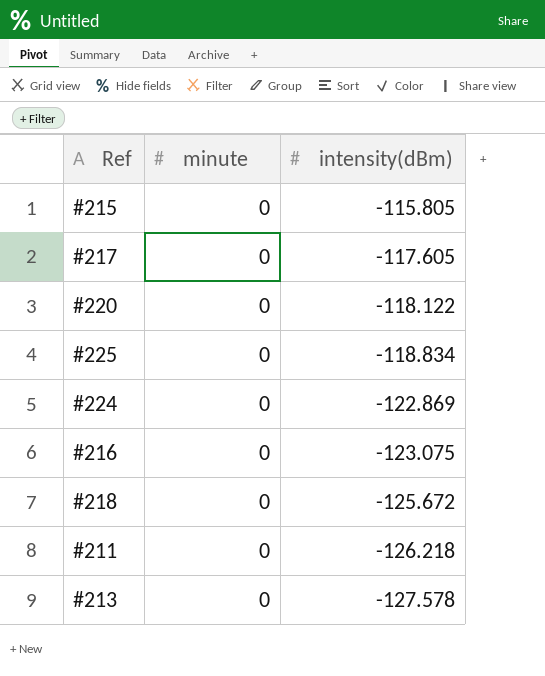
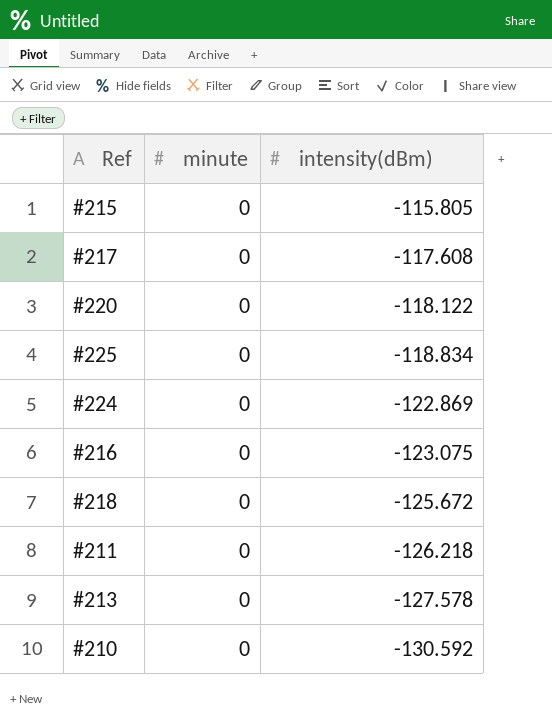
#217 | intensity(dBm): -117.605 -> -117.608
row #210: none -> 0 | -130.592

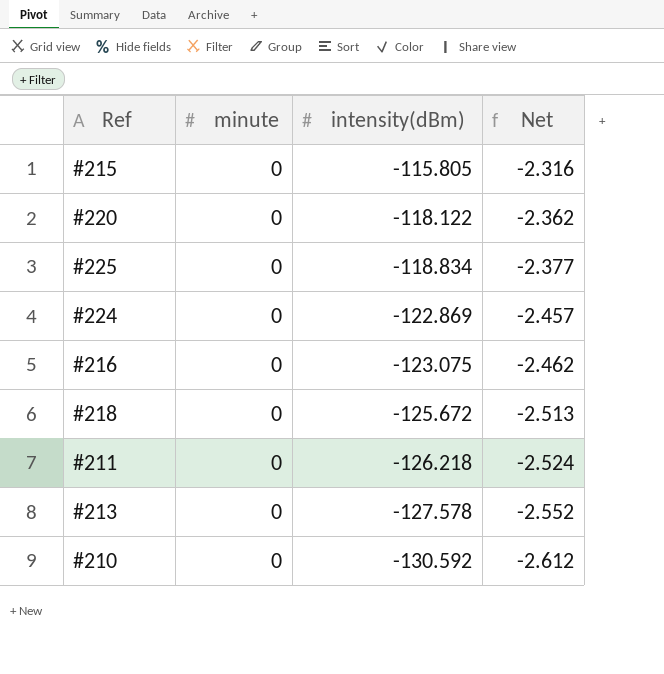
column Net | formula: none -> [intensity(dBm)] * 0.02
row #217: 0 | -117.608 -> none

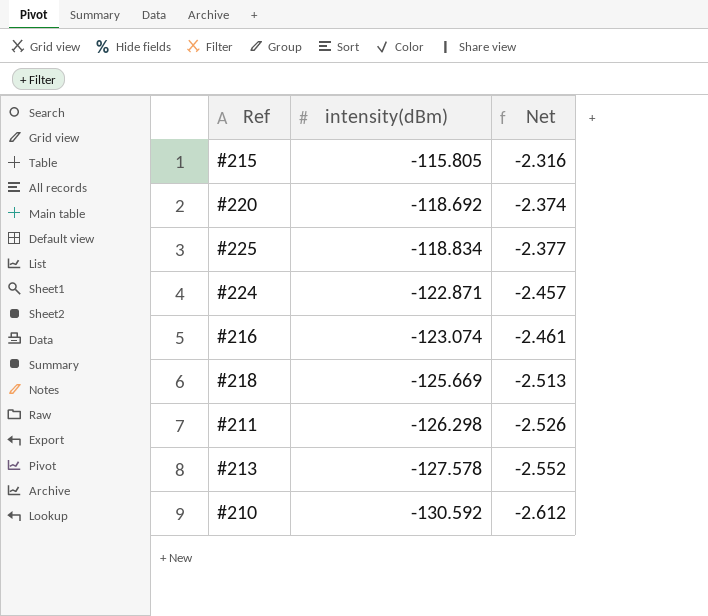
column minute | position: 2 -> none
#220 | intensity(dBm): -118.122 -> -118.692
#220 | Net: -2.362 -> -2.374
#224 | intensity(dBm): -122.869 -> -122.871
#216 | intensity(dBm): -123.075 -> -123.074
#216 | Net: -2.462 -> -2.461
#218 | intensity(dBm): -125.672 -> -125.669
#211 | intensity(dBm): -126.218 -> -126.298
#211 | Net: -2.524 -> -2.526

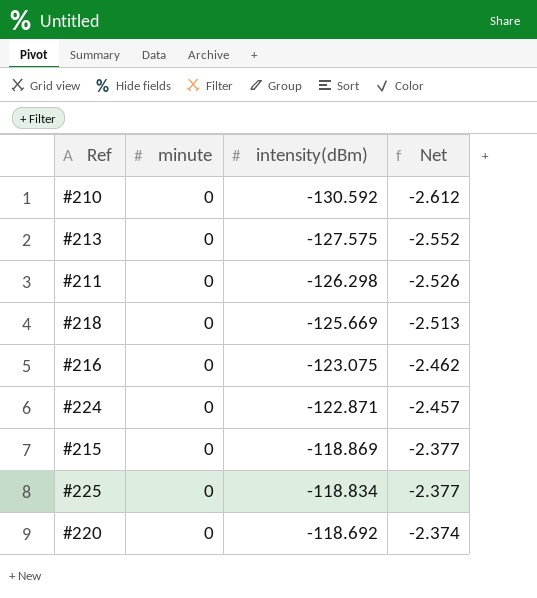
row order: intensity(dBm) descending -> intensity(dBm) ascending
column minute | position: none -> 2
#213 | intensity(dBm): -127.578 -> -127.575
#216 | intensity(dBm): -123.074 -> -123.075
#216 | Net: -2.461 -> -2.462
#215 | intensity(dBm): -115.805 -> -118.869
#215 | Net: -2.316 -> -2.377

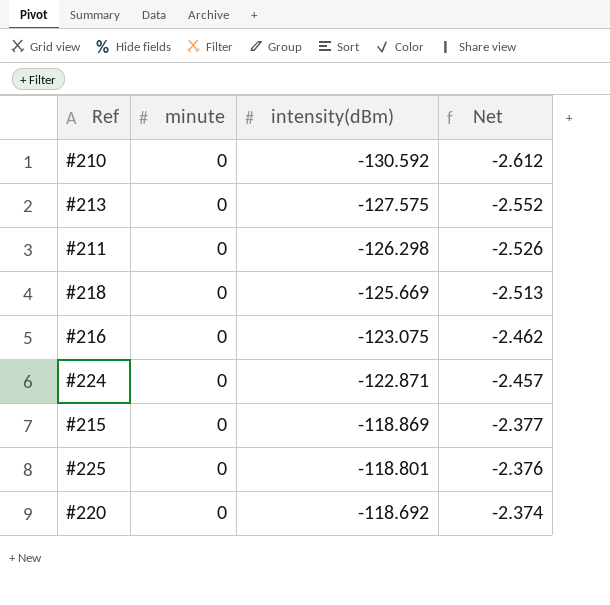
#225 | intensity(dBm): -118.834 -> -118.801
#225 | Net: -2.377 -> -2.376

